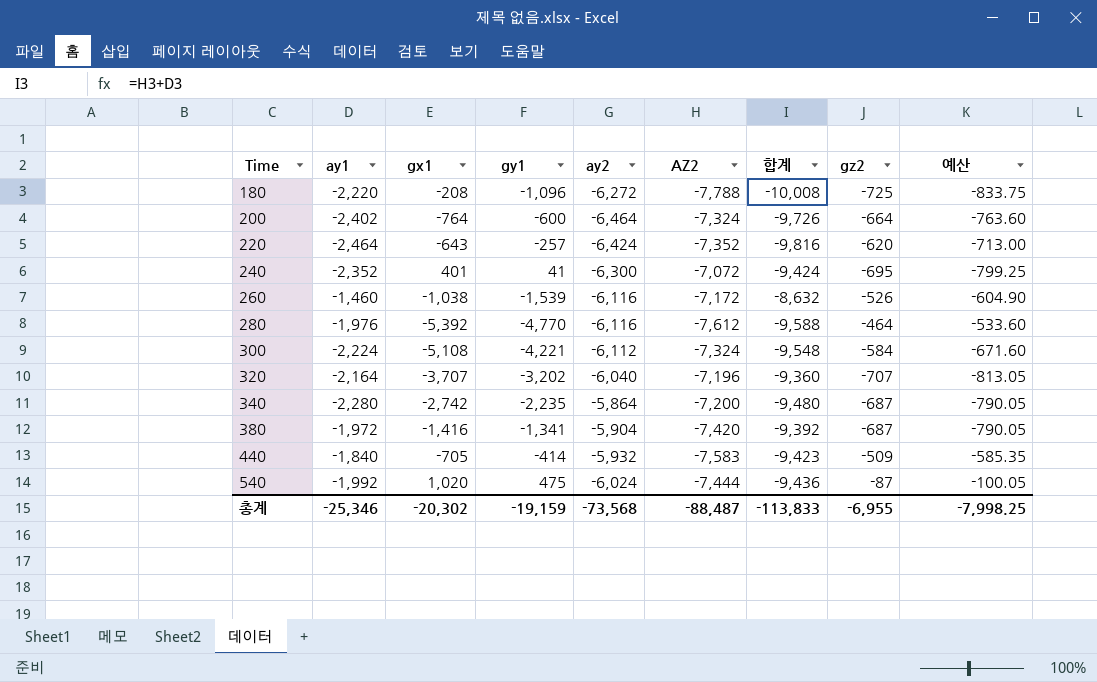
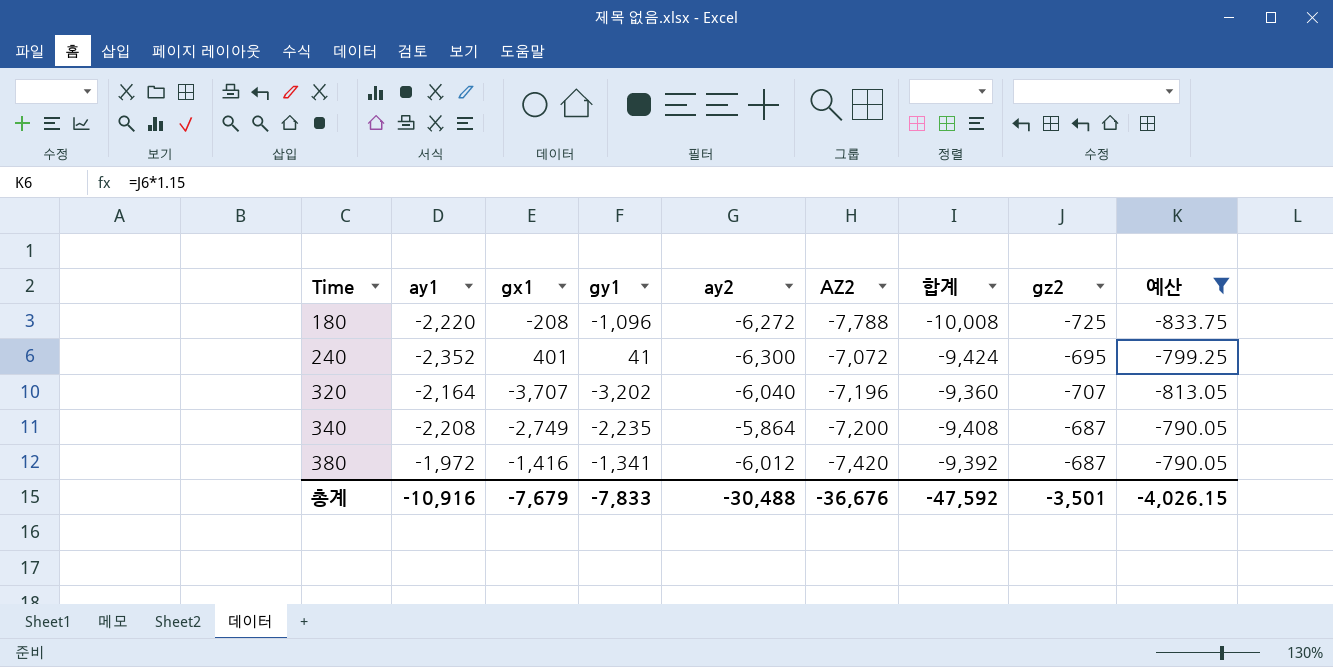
filter: none -> 예산 <= -790.05
340 | ay1: -2,280 -> -2,208
340 | gx1: -2,742 -> -2,749
340 | 합계: -9,480 -> -9,408
380 | ay2: -5,904 -> -6,012
총계 | ay1: -25,346 -> -10,916
총계 | gx1: -20,302 -> -7,679
총계 | gy1: -19,159 -> -7,833
총계 | ay2: -73,568 -> -30,488
총계 | AZ2: -88,487 -> -36,676
총계 | 합계: -113,833 -> -47,592
총계 | gz2: -6,955 -> -3,501
총계 | 예산: -7,998.25 -> -4,026.15

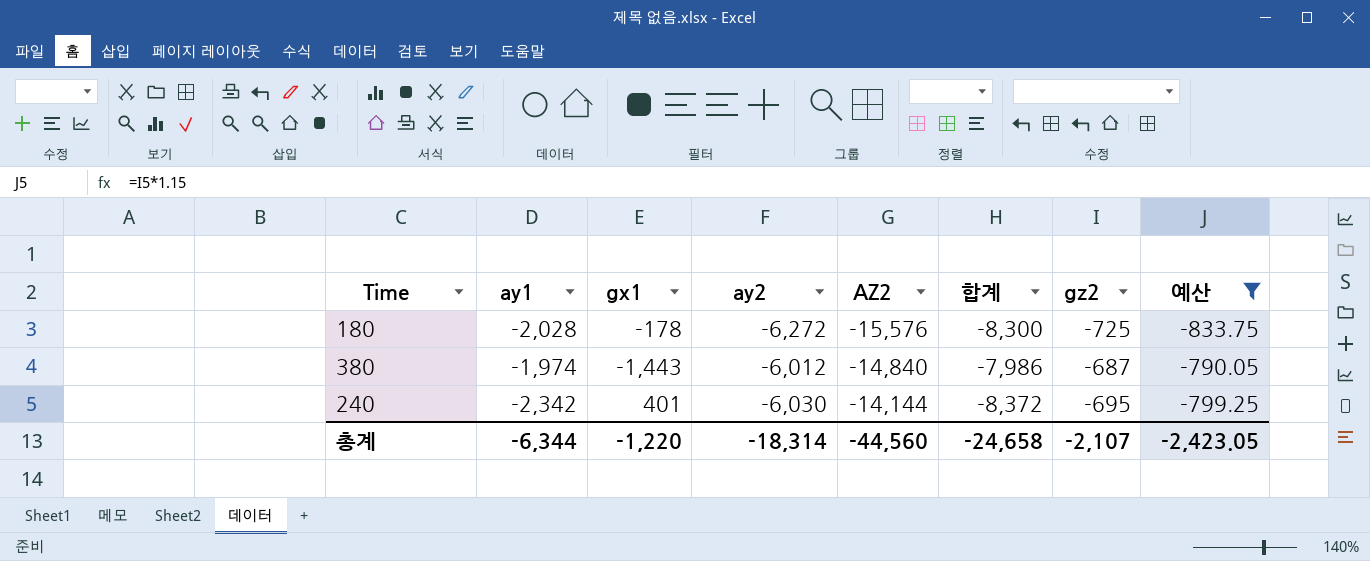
row order: Time ascending -> AZ2 ascending
column gy1 | position: 4 -> none
column 합계 | formula: [ay1] + [AZ2] -> [ay1] + [ay2]
row 320: -2,164 | -3,707 | -3,202 | -6,040 | -7,196 | -9,360 | -707 | -813.05 -> none
row 340: -2,208 | -2,749 | -2,235 | -5,864 | -7,200 | -9,408 | -687 | -790.05 -> none
180 | ay1: -2,220 -> -2,028
180 | gx1: -208 -> -178
180 | AZ2: -7,788 -> -15,576
380 | ay1: -1,972 -> -1,974
380 | gx1: -1,416 -> -1,443
380 | AZ2: -7,420 -> -14,840
240 | ay1: -2,352 -> -2,342
240 | ay2: -6,300 -> -6,030
240 | AZ2: -7,072 -> -14,144
총계 | ay1: -10,916 -> -6,344
총계 | gx1: -7,679 -> -1,220
총계 | ay2: -30,488 -> -18,314
총계 | AZ2: -36,676 -> -44,560
총계 | 합계: -47,592 -> -24,658
총계 | gz2: -3,501 -> -2,107
총계 | 예산: -4,026.15 -> -2,423.05

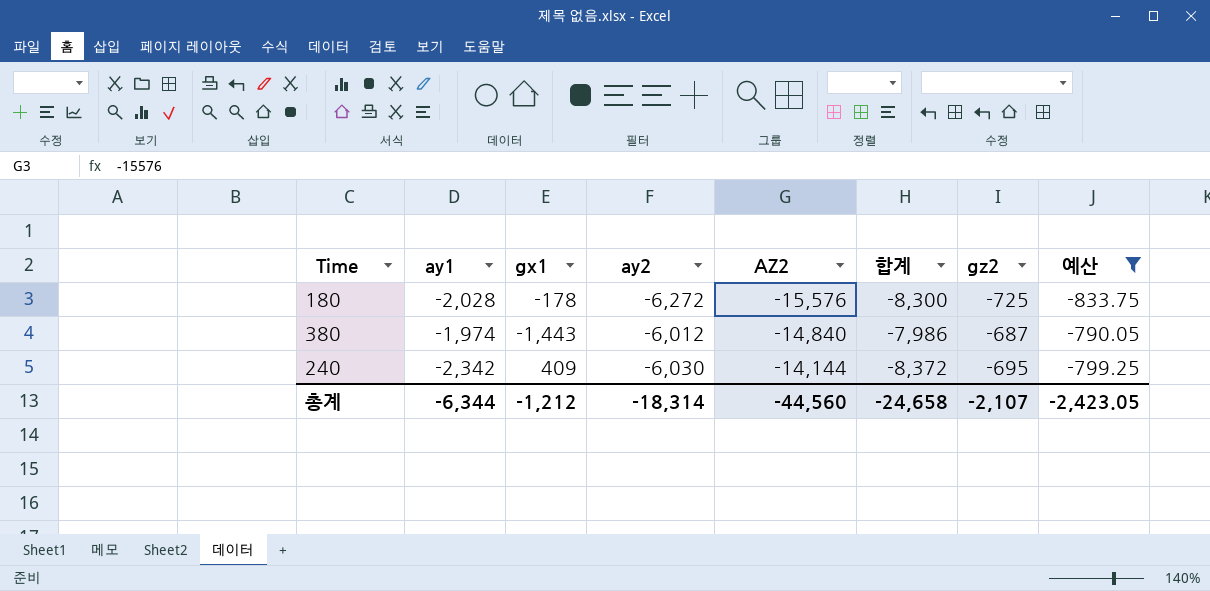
240 | gx1: 401 -> 409
총계 | gx1: -1,220 -> -1,212

